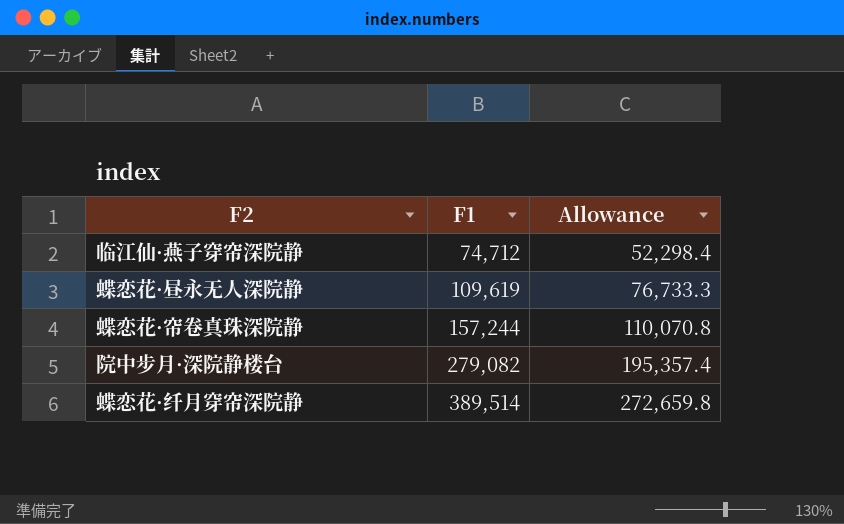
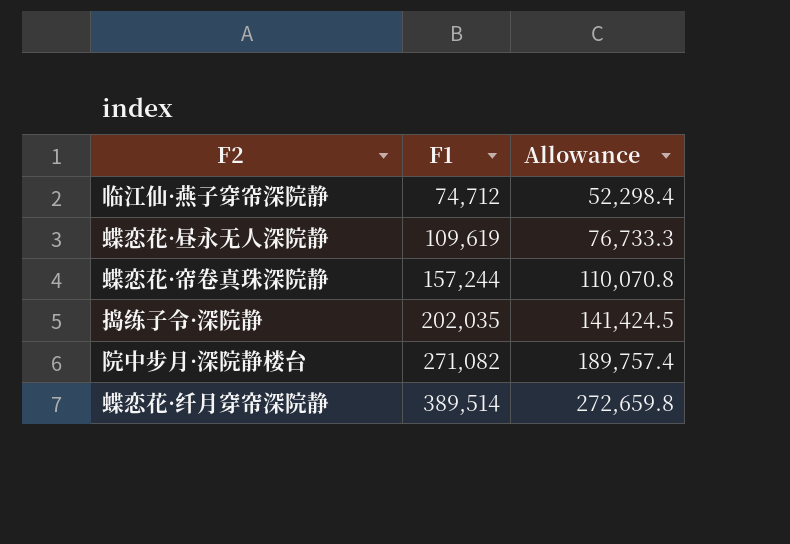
row 捣练子令·深院静: none -> 202,035 | 141,424.5
院中步月·深院静楼台 | F1: 279,082 -> 271,082
院中步月·深院静楼台 | Allowance: 195,357.4 -> 189,757.4

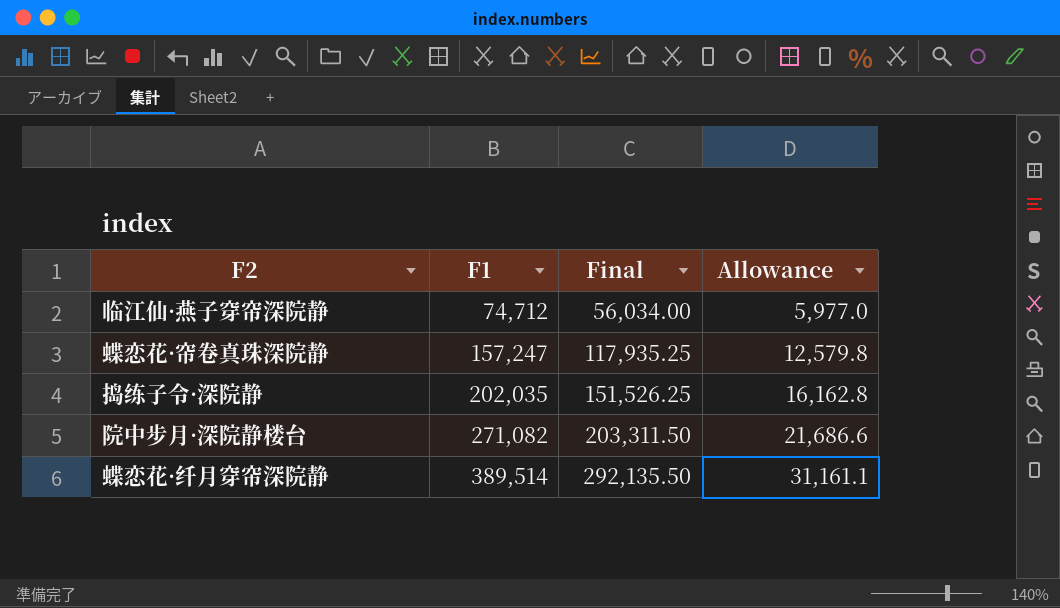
column Final | formula: none -> [F1] * 0.75
column Allowance | formula: [F1] * 0.7 -> [F1] * 0.08
row 蝶恋花·昼永无人深院静: 109,619 | 76,733.3 -> none
蝶恋花·帘卷真珠深院静 | F1: 157,244 -> 157,247

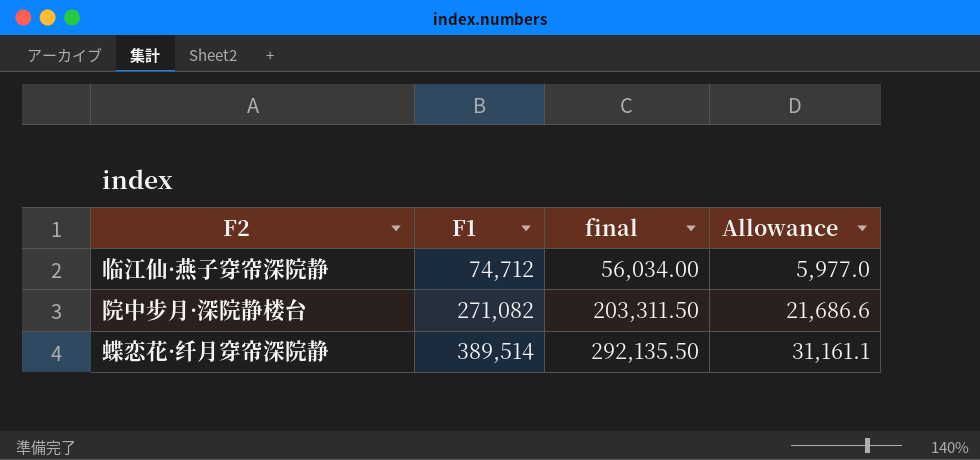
column name: Final -> final
row 蝶恋花·帘卷真珠深院静: 157,247 | 117,935.25 | 12,579.8 -> none
row 捣练子令·深院静: 202,035 | 151,526.25 | 16,162.8 -> none

